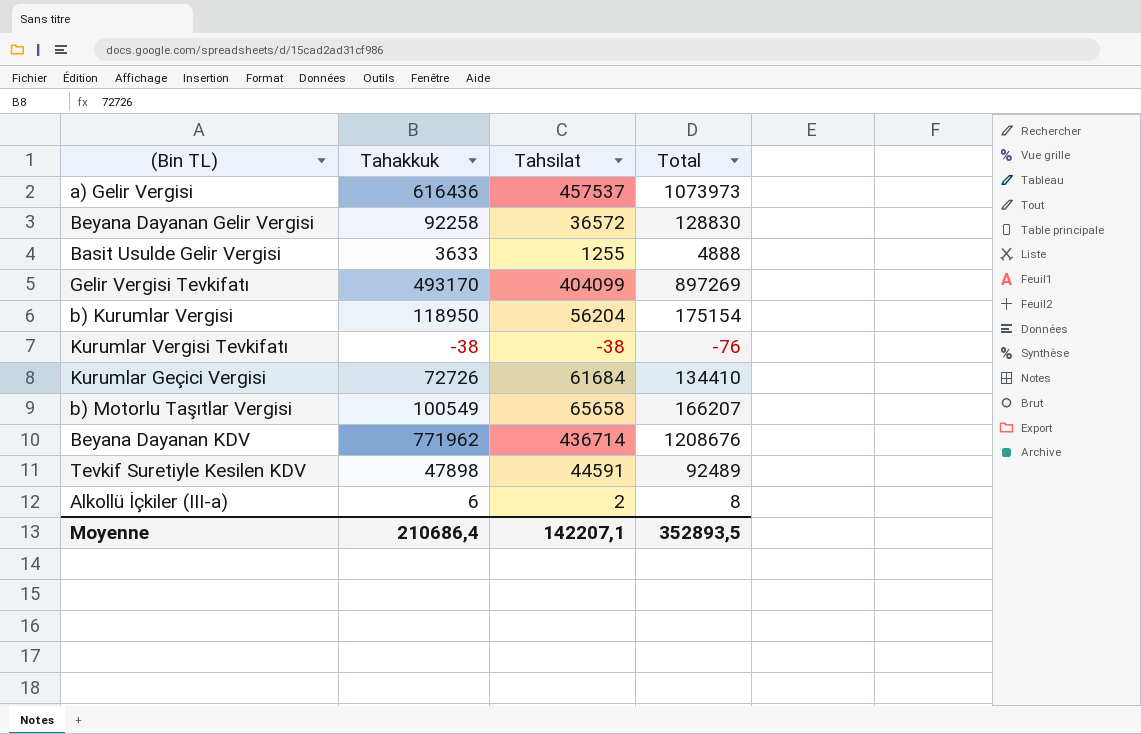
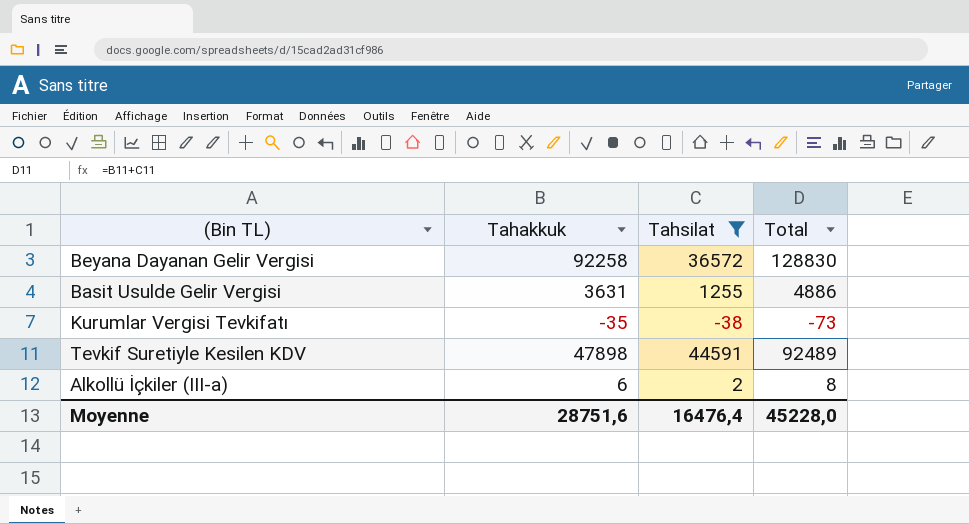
filter: none -> Tahsilat <= 44591
Basit Usulde Gelir Vergisi | Tahakkuk: 3633 -> 3631
Basit Usulde Gelir Vergisi | Total: 4888 -> 4886
Kurumlar Vergisi Tevkifatı | Tahakkuk: -38 -> -35
Kurumlar Vergisi Tevkifatı | Total: -76 -> -73
Moyenne | Tahakkuk: 210686,4 -> 28751,6
Moyenne | Tahsilat: 142207,1 -> 16476,4
Moyenne | Total: 352893,5 -> 45228,0

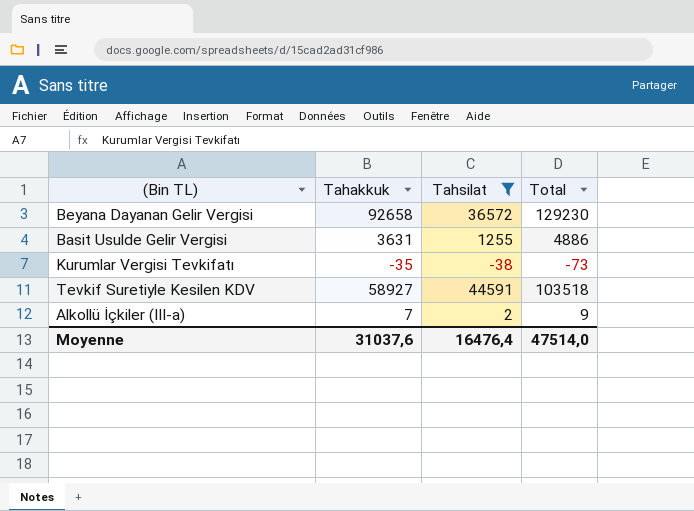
Beyana Dayanan Gelir Vergisi | Tahakkuk: 92258 -> 92658
Beyana Dayanan Gelir Vergisi | Total: 128830 -> 129230
Tevkif Suretiyle Kesilen KDV | Tahakkuk: 47898 -> 58927
Tevkif Suretiyle Kesilen KDV | Total: 92489 -> 103518
Alkollü İçkiler (III-a) | Tahakkuk: 6 -> 7
Alkollü İçkiler (III-a) | Total: 8 -> 9
Moyenne | Tahakkuk: 28751,6 -> 31037,6
Moyenne | Total: 45228,0 -> 47514,0

